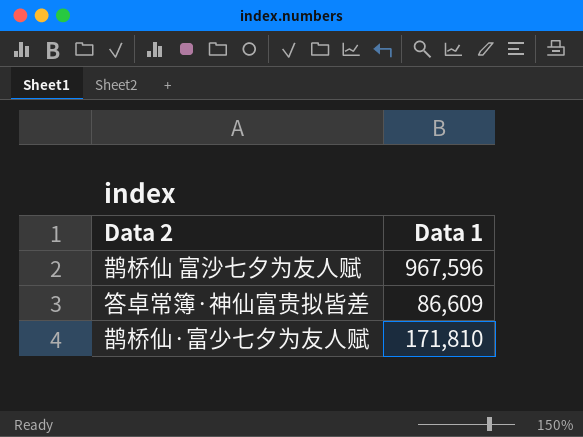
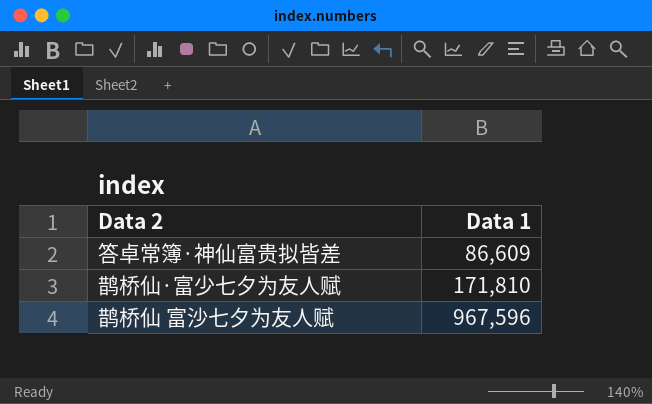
row order: none -> Data 1 ascending

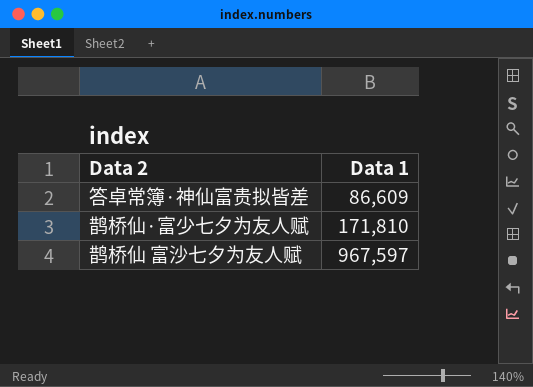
鹊桥仙 富沙七夕为友人赋 | Data 1: 967,596 -> 967,597

